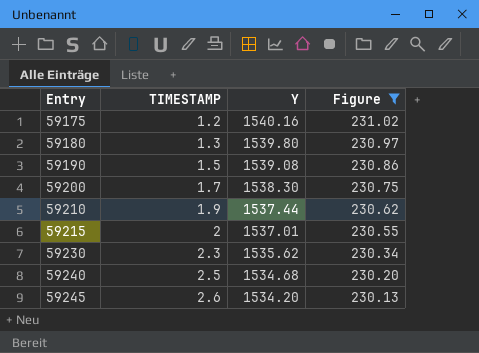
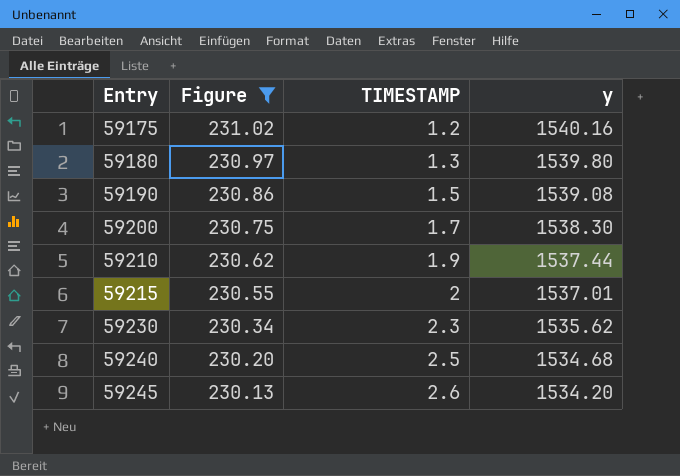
column Figure | position: 4 -> 2
column name: Y -> y

